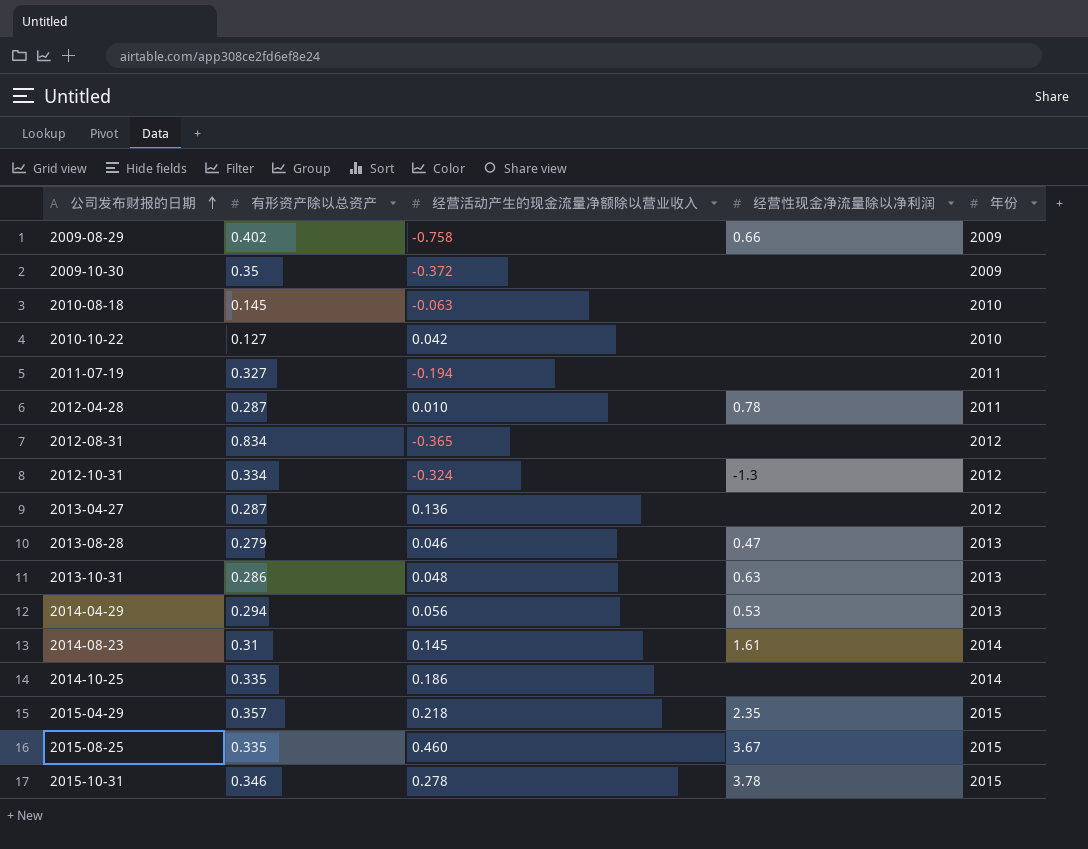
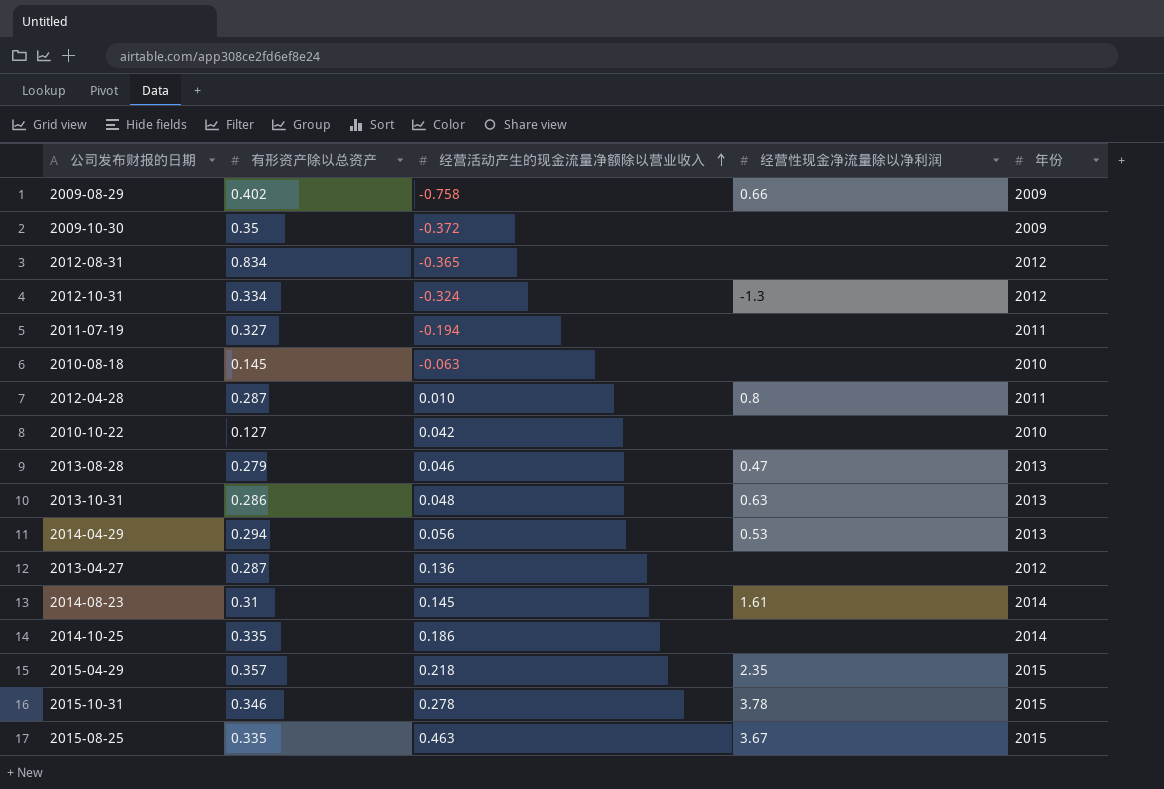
row order: 公司发布财报的日期 ascending -> 经营活动产生的现金流量净额除以营业收入 ascending
2012-04-28 | 经营性现金净流量除以净利润: 0.78 -> 0.8
2015-08-25 | 经营活动产生的现金流量净额除以营业收入: 0.460 -> 0.463

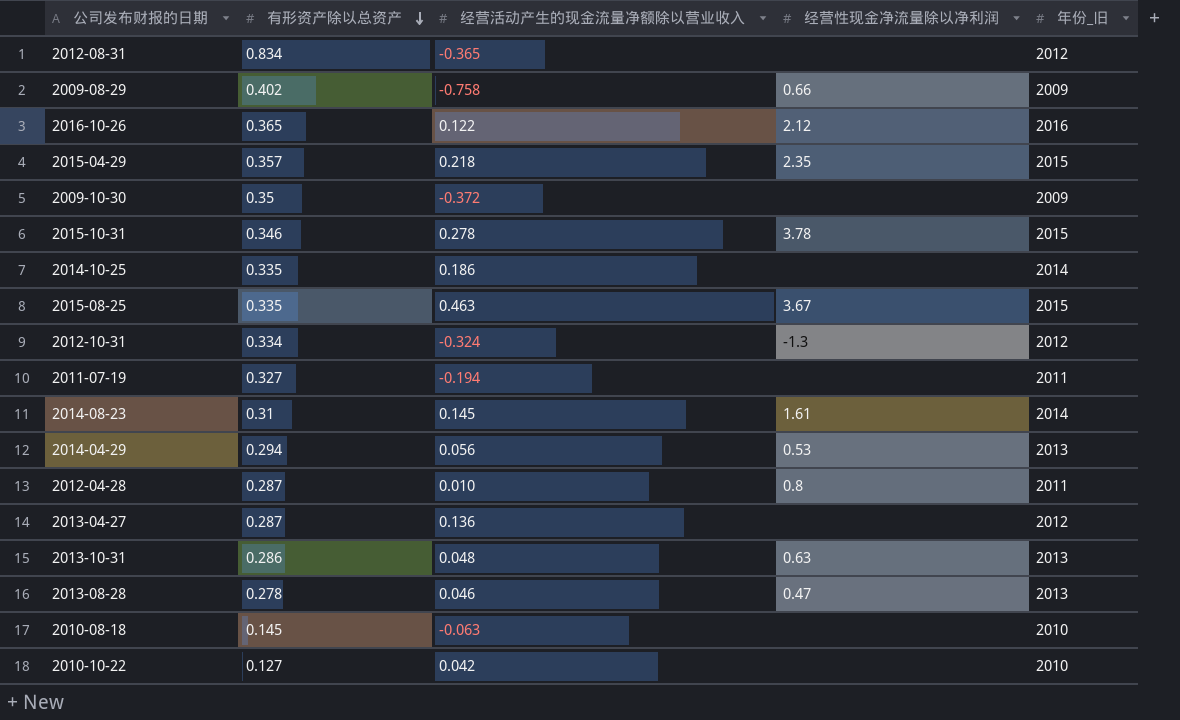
row order: 经营活动产生的现金流量净额除以营业收入 ascending -> 有形资产除以总资产 descending
column name: 年份 -> 年份_旧
row 2016-10-26: none -> 0.365 | 0.122 | 2.12 | 2016
2013-08-28 | 有形资产除以总资产: 0.279 -> 0.278

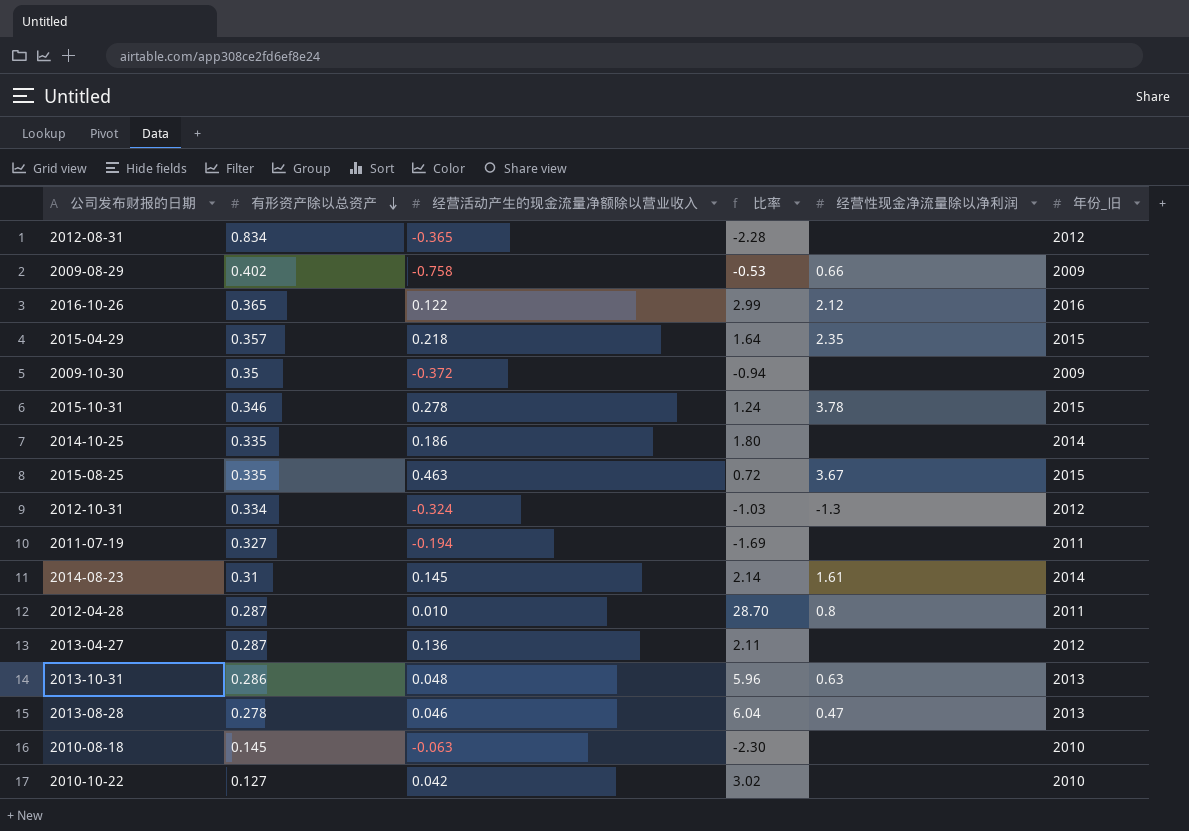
column 比率 | formula: none -> [有形资产除以总资产] / [经营活动产生的现金流量净额除以营业收入]
row 2014-04-29: 0.294 | 0.056 | 0.53 | 2013 -> none

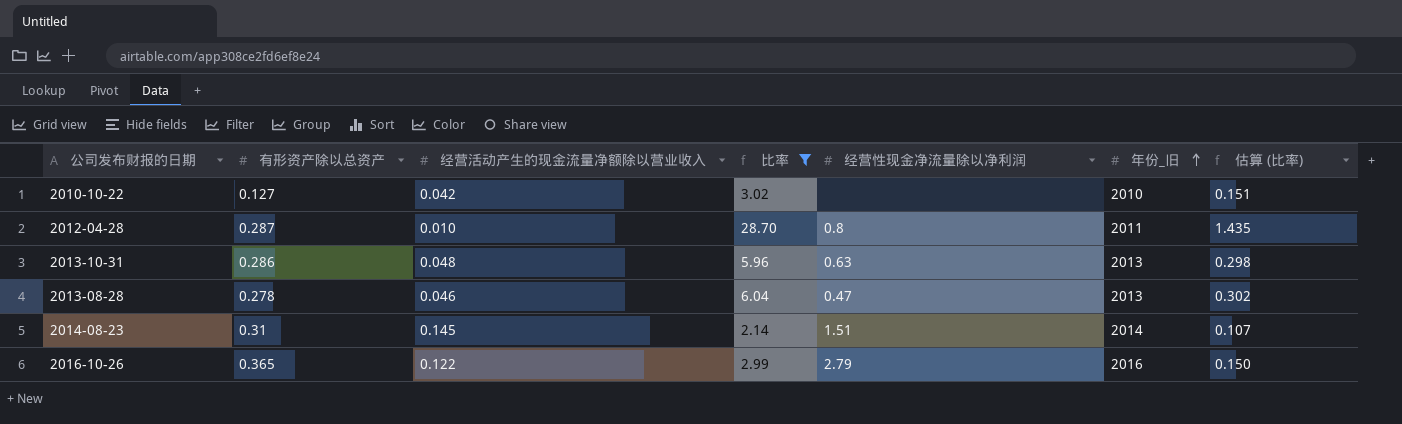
filter: none -> 比率 >= 2.14
row order: 有形资产除以总资产 descending -> 年份_旧 ascending
column 估算 (比率) | formula: none -> [比率] * 0.05
2014-08-23 | 经营性现金净流量除以净利润: 1.61 -> 1.51
2016-10-26 | 经营性现金净流量除以净利润: 2.12 -> 2.79

